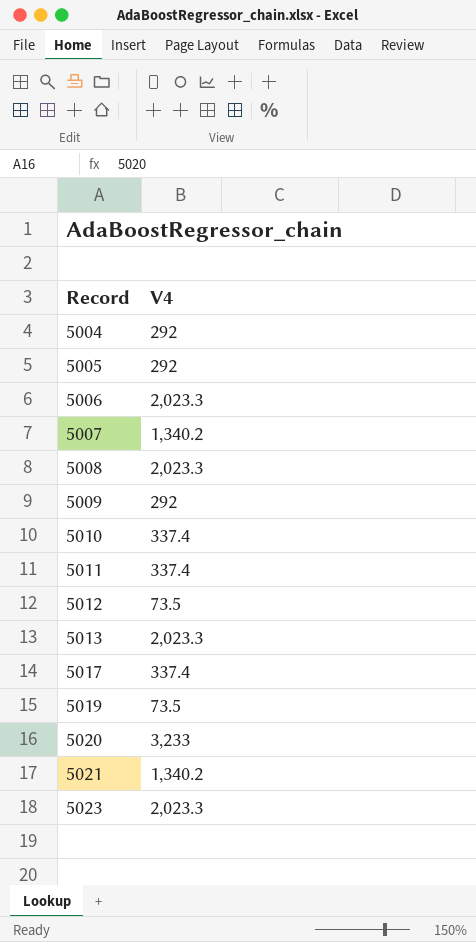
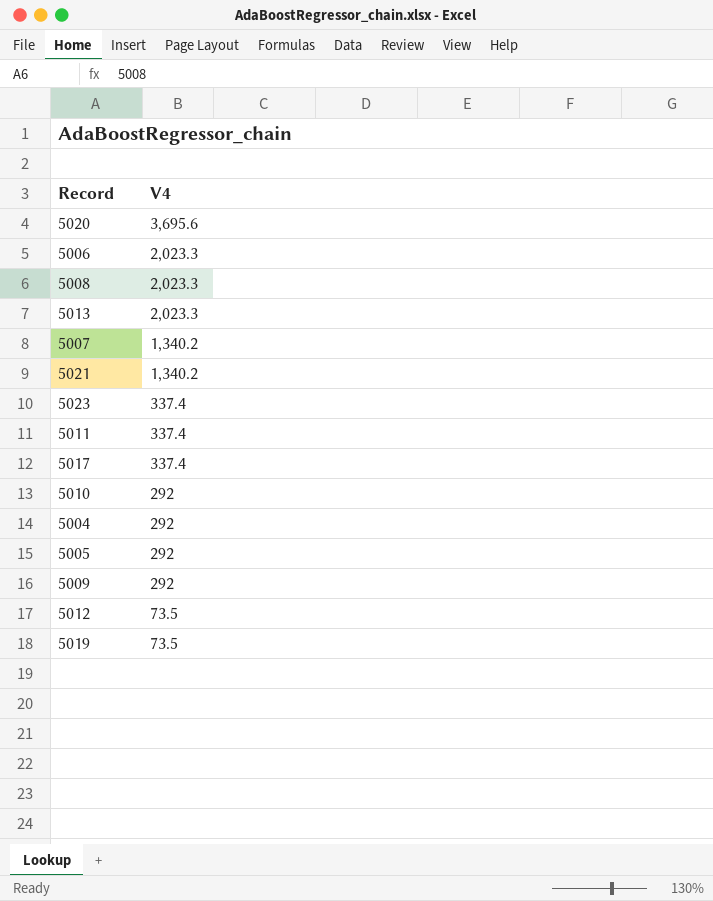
row order: Record ascending -> V4 descending
5020 | V4: 3,233 -> 3,695.6
5023 | V4: 2,023.3 -> 337.4
5010 | V4: 337.4 -> 292

